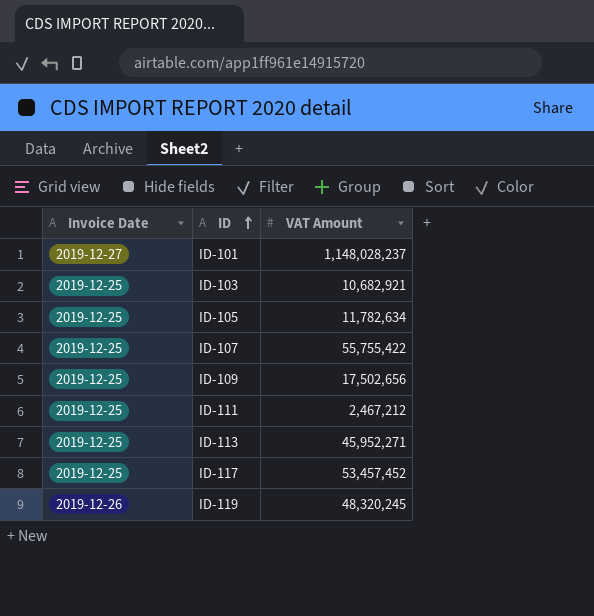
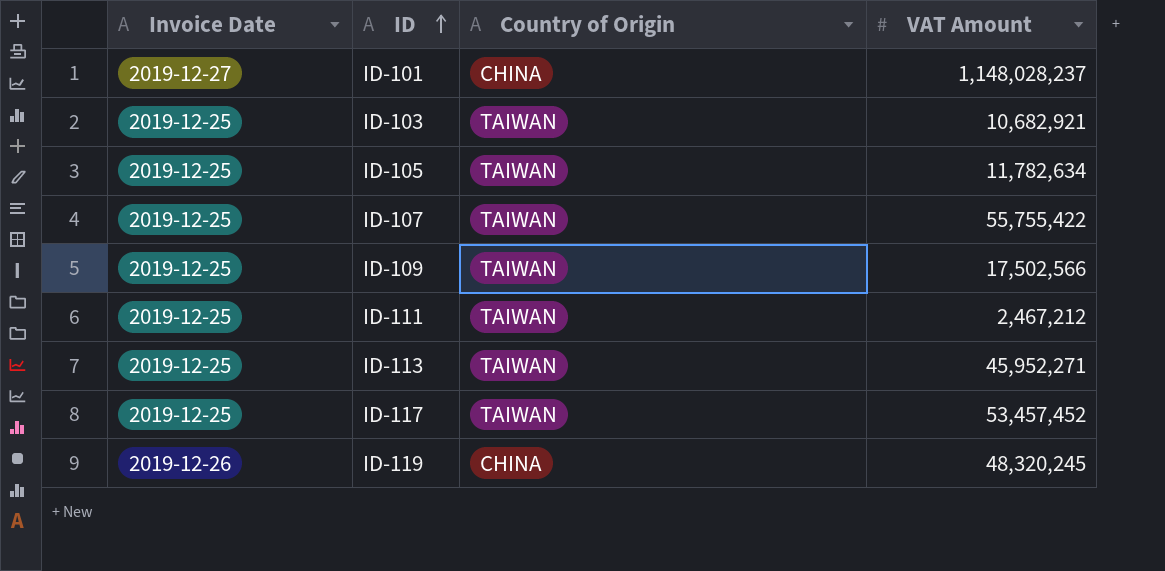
column Country of Origin | position: none -> 3
ID-109 | VAT Amount: 17,502,656 -> 17,502,566

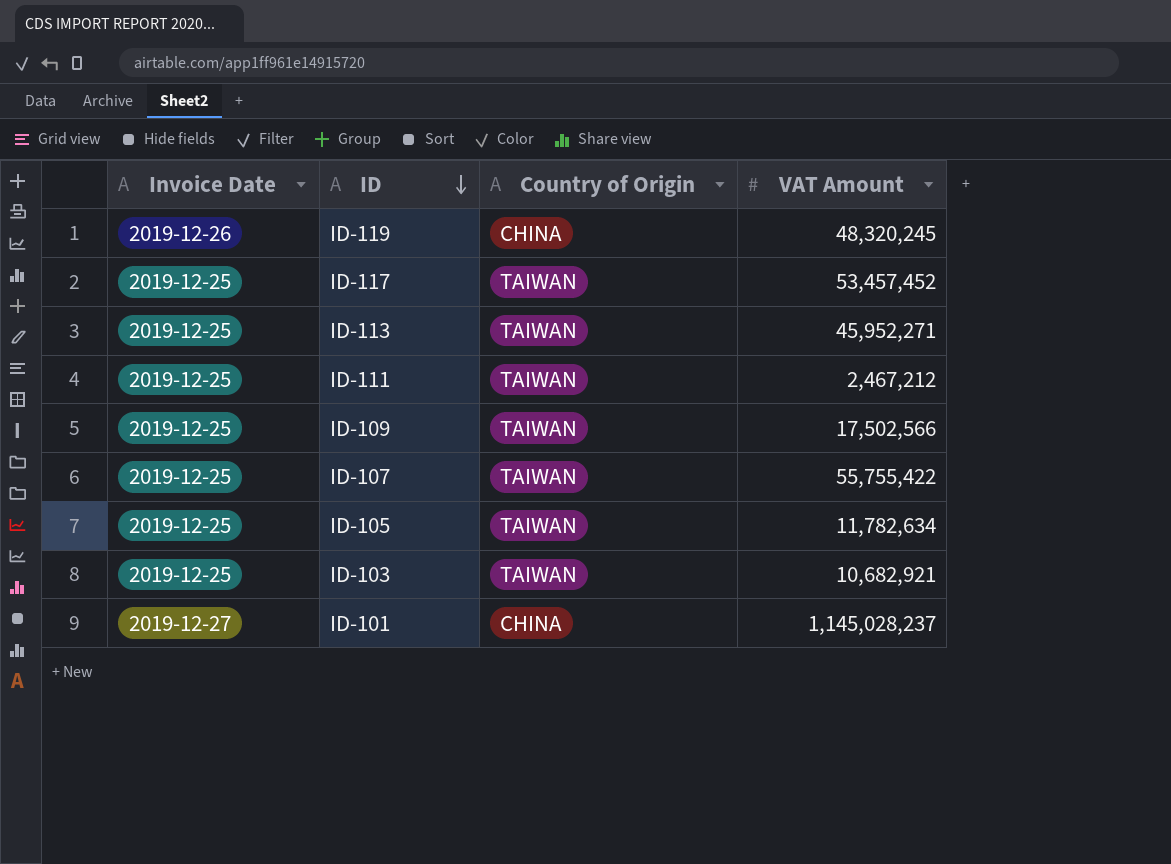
row order: ID ascending -> ID descending
ID-101 | VAT Amount: 1,148,028,237 -> 1,145,028,237

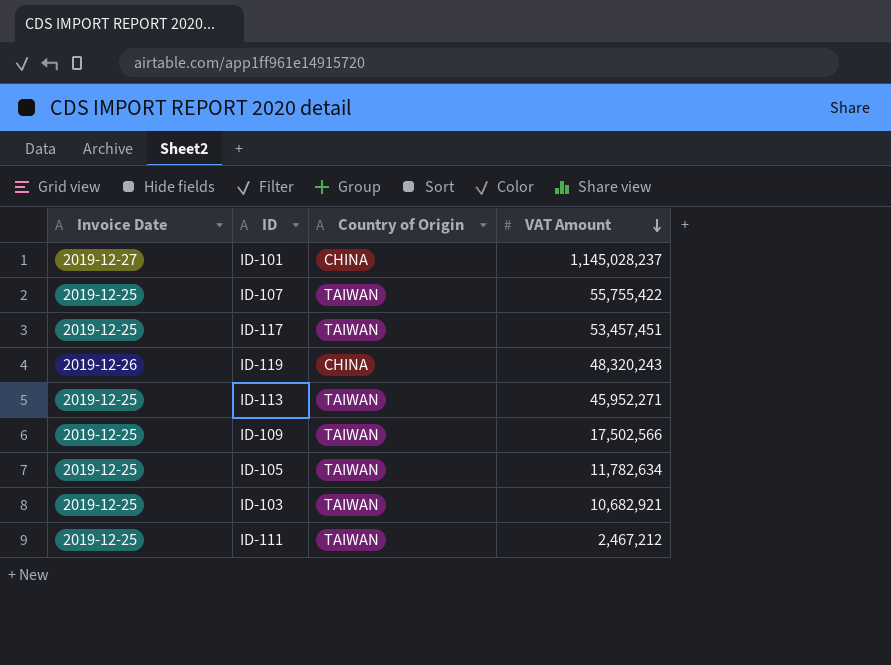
row order: ID descending -> VAT Amount descending
ID-117 | VAT Amount: 53,457,452 -> 53,457,451
ID-119 | VAT Amount: 48,320,245 -> 48,320,243

